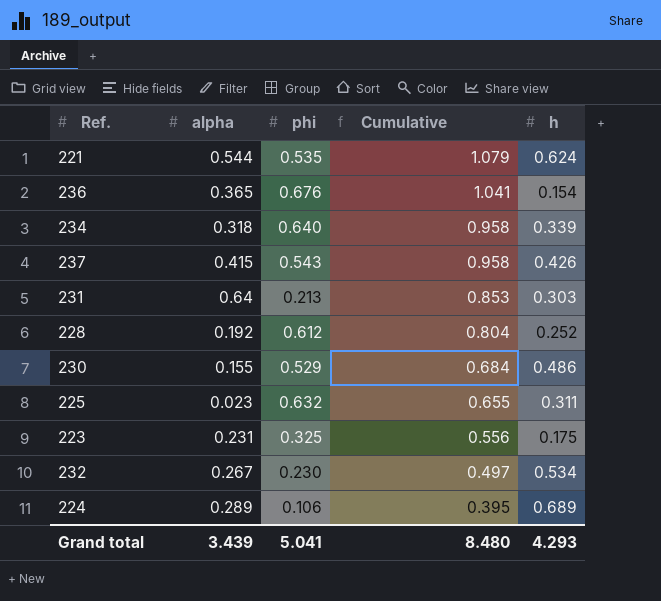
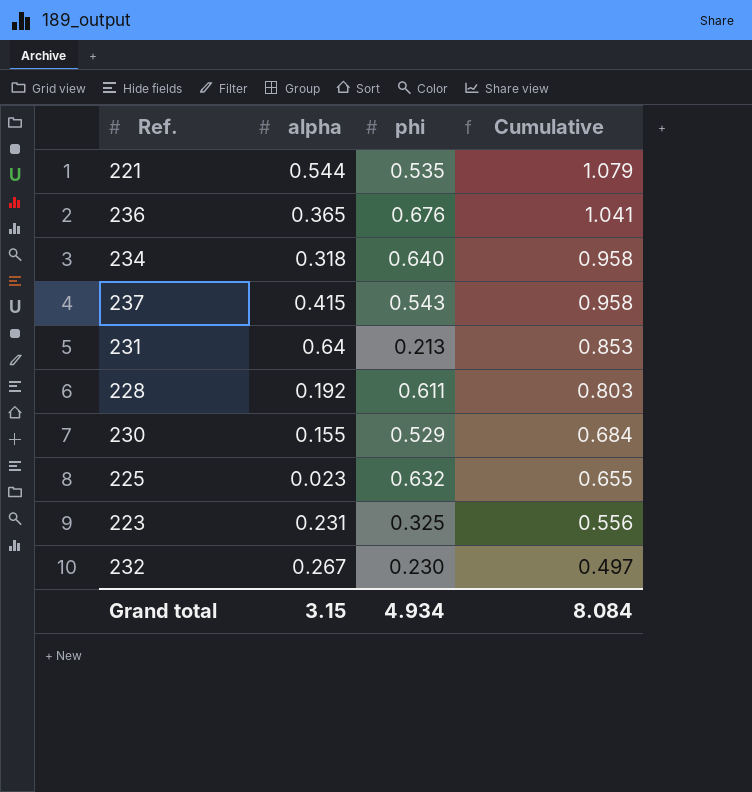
column h | position: 5 -> none
row 224: 0.289 | 0.106 | 0.395 | 0.689 -> none
228 | phi: 0.612 -> 0.611
228 | Cumulative: 0.804 -> 0.803
Grand total | alpha: 3.439 -> 3.15
Grand total | phi: 5.041 -> 4.934
Grand total | Cumulative: 8.480 -> 8.084

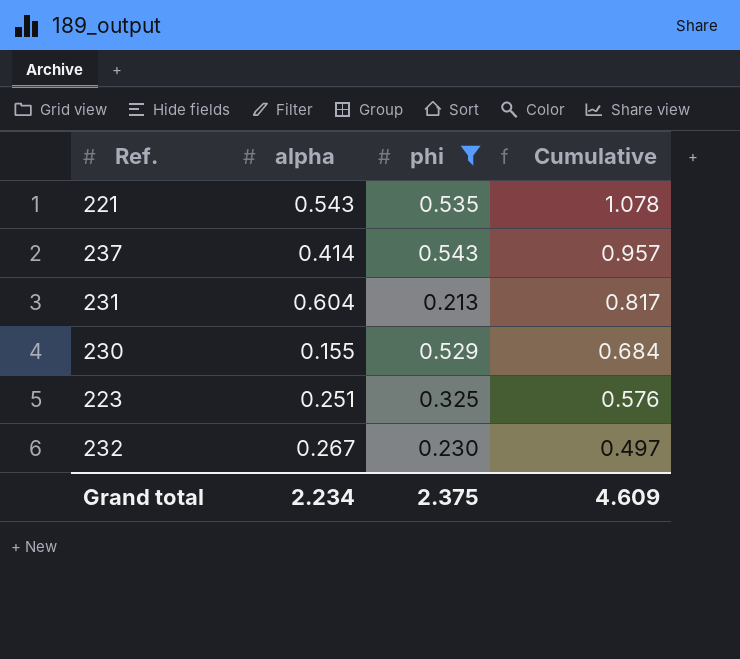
filter: none -> phi <= 0.543
221 | alpha: 0.544 -> 0.543
221 | Cumulative: 1.079 -> 1.078
237 | alpha: 0.415 -> 0.414
237 | Cumulative: 0.958 -> 0.957
231 | alpha: 0.64 -> 0.604
231 | Cumulative: 0.853 -> 0.817
223 | alpha: 0.231 -> 0.251
223 | Cumulative: 0.556 -> 0.576
Grand total | alpha: 3.15 -> 2.234
Grand total | phi: 4.934 -> 2.375
Grand total | Cumulative: 8.084 -> 4.609

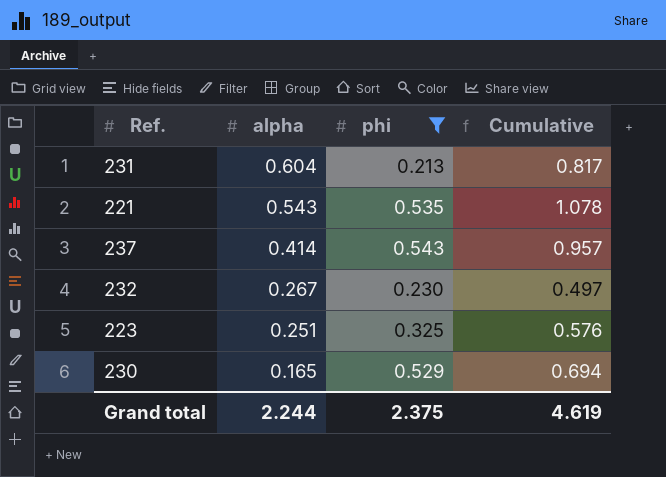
row order: Cumulative descending -> alpha descending
230 | alpha: 0.155 -> 0.165
230 | Cumulative: 0.684 -> 0.694
Grand total | alpha: 2.234 -> 2.244
Grand total | Cumulative: 4.609 -> 4.619

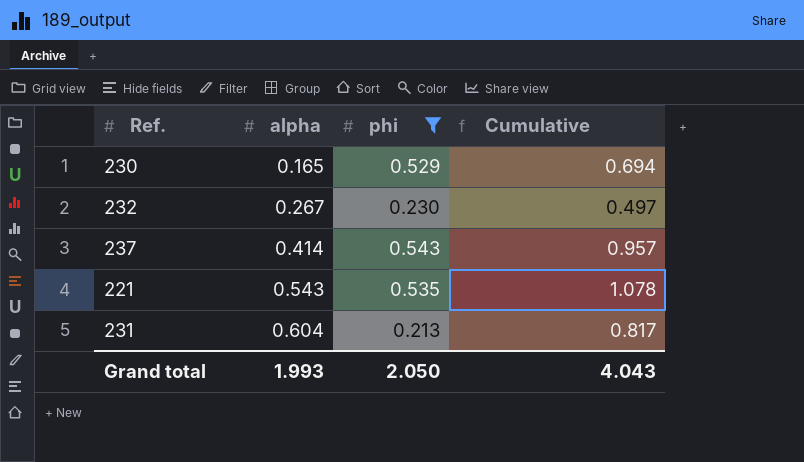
row order: alpha descending -> alpha ascending
row 223: 0.251 | 0.325 | 0.576 -> none
Grand total | alpha: 2.244 -> 1.993
Grand total | phi: 2.375 -> 2.050
Grand total | Cumulative: 4.619 -> 4.043

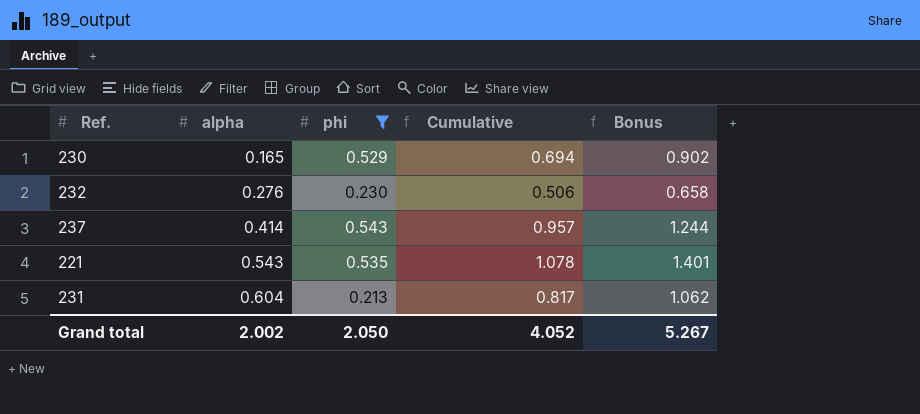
column Bonus | formula: none -> [Cumulative] * 1.3
232 | alpha: 0.267 -> 0.276
232 | Cumulative: 0.497 -> 0.506
Grand total | alpha: 1.993 -> 2.002
Grand total | Cumulative: 4.043 -> 4.052

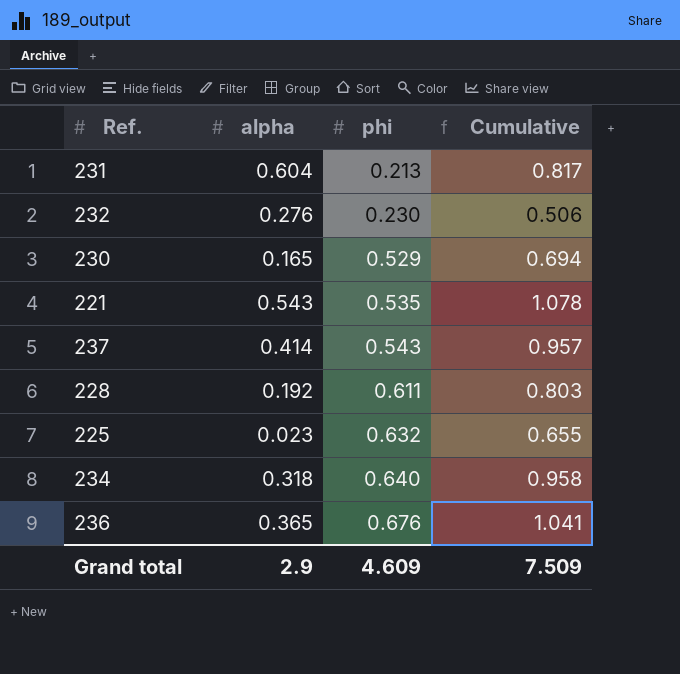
filter: phi <= 0.543 -> none
row order: alpha ascending -> phi ascending
column Bonus | formula: [Cumulative] * 1.3 -> none
Grand total | alpha: 2.002 -> 2.9
Grand total | phi: 2.050 -> 4.609
Grand total | Cumulative: 4.052 -> 7.509

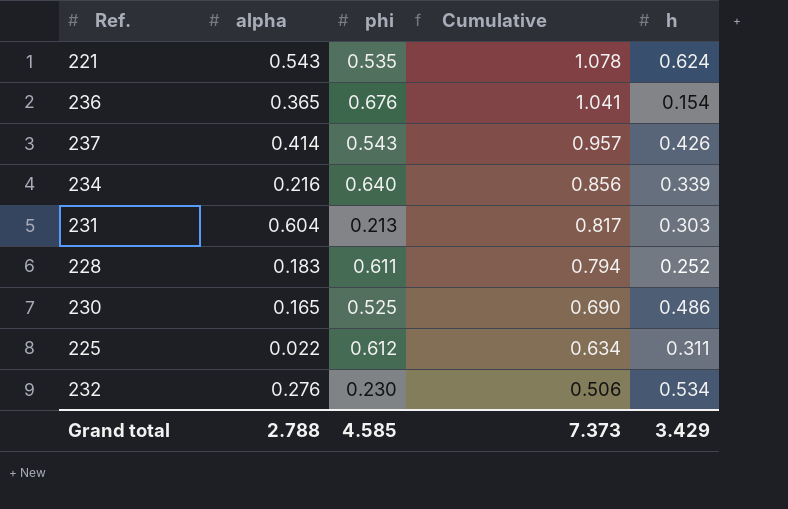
row order: phi ascending -> Cumulative descending
column h | position: none -> 5
234 | alpha: 0.318 -> 0.216
234 | Cumulative: 0.958 -> 0.856
228 | alpha: 0.192 -> 0.183
228 | Cumulative: 0.803 -> 0.794
230 | phi: 0.529 -> 0.525
230 | Cumulative: 0.694 -> 0.690
225 | alpha: 0.023 -> 0.022
225 | phi: 0.632 -> 0.612
225 | Cumulative: 0.655 -> 0.634
Grand total | alpha: 2.9 -> 2.788
Grand total | phi: 4.609 -> 4.585
Grand total | Cumulative: 7.509 -> 7.373

